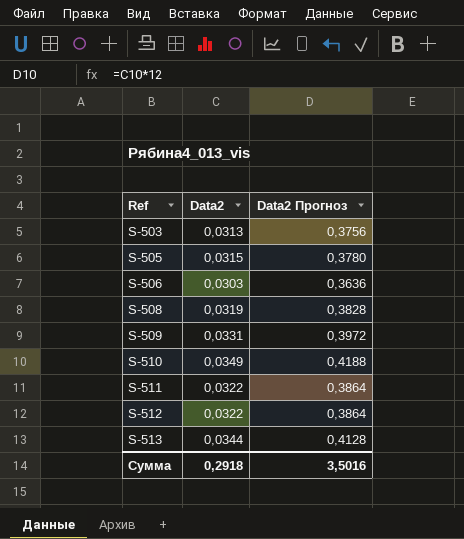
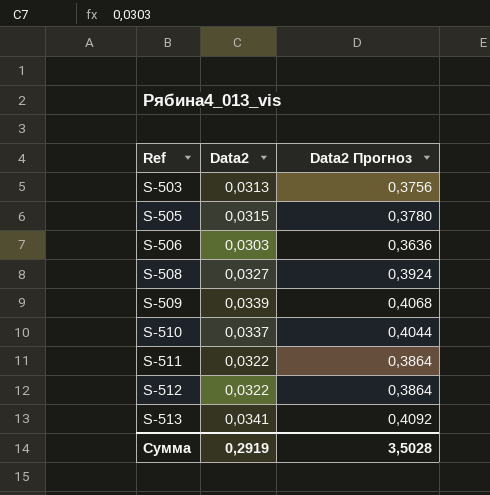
S-508 | Data2: 0,0319 -> 0,0327
S-508 | Data2 Прогноз: 0,3828 -> 0,3924
S-509 | Data2: 0,0331 -> 0,0339
S-509 | Data2 Прогноз: 0,3972 -> 0,4068
S-510 | Data2: 0,0349 -> 0,0337
S-510 | Data2 Прогноз: 0,4188 -> 0,4044
S-513 | Data2: 0,0344 -> 0,0341
S-513 | Data2 Прогноз: 0,4128 -> 0,4092
Сумма | Data2: 0,2918 -> 0,2919
Сумма | Data2 Прогноз: 3,5016 -> 3,5028

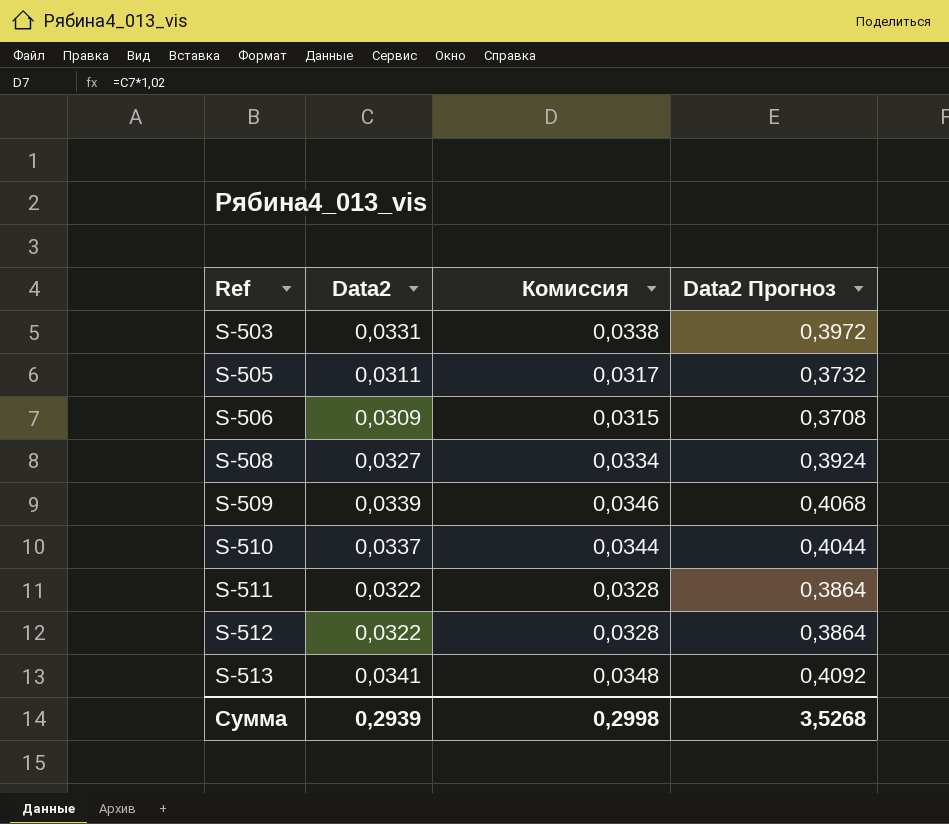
column Комиссия | formula: none -> [Data2] * 1,02
S-503 | Data2: 0,0313 -> 0,0331
S-503 | Data2 Прогноз: 0,3756 -> 0,3972
S-505 | Data2: 0,0315 -> 0,0311
S-505 | Data2 Прогноз: 0,3780 -> 0,3732
S-506 | Data2: 0,0303 -> 0,0309
S-506 | Data2 Прогноз: 0,3636 -> 0,3708
Сумма | Data2: 0,2919 -> 0,2939
Сумма | Data2 Прогноз: 3,5028 -> 3,5268

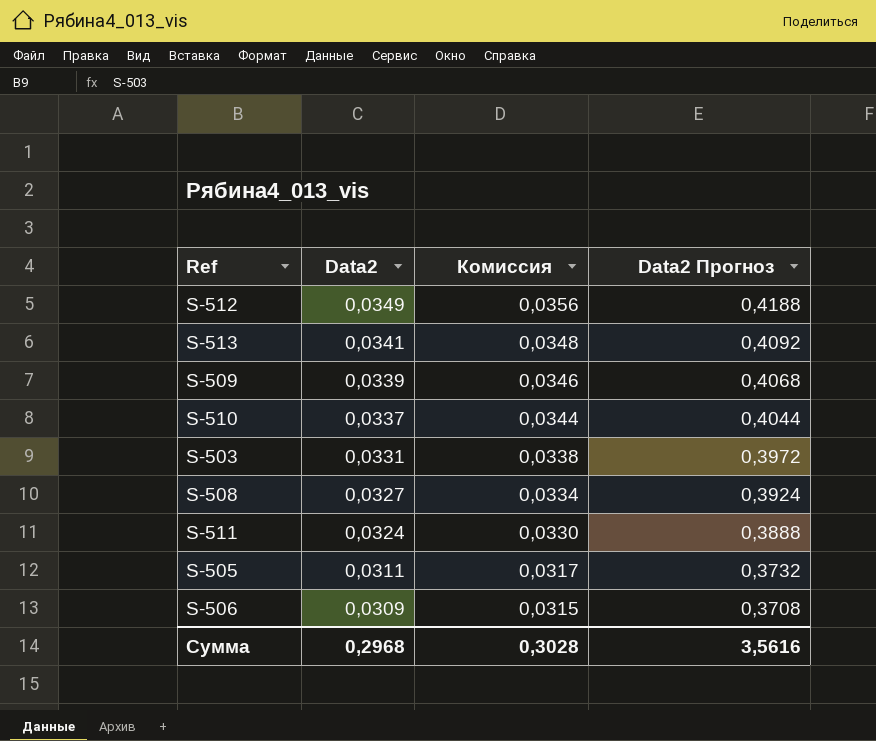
row order: Ref ascending -> Data2 descending
S-512 | Data2: 0,0322 -> 0,0349
S-512 | Комиссия: 0,0328 -> 0,0356
S-512 | Data2 Прогноз: 0,3864 -> 0,4188
S-511 | Data2: 0,0322 -> 0,0324
S-511 | Комиссия: 0,0328 -> 0,0330
S-511 | Data2 Прогноз: 0,3864 -> 0,3888
Сумма | Data2: 0,2939 -> 0,2968
Сумма | Комиссия: 0,2998 -> 0,3028
Сумма | Data2 Прогноз: 3,5268 -> 3,5616

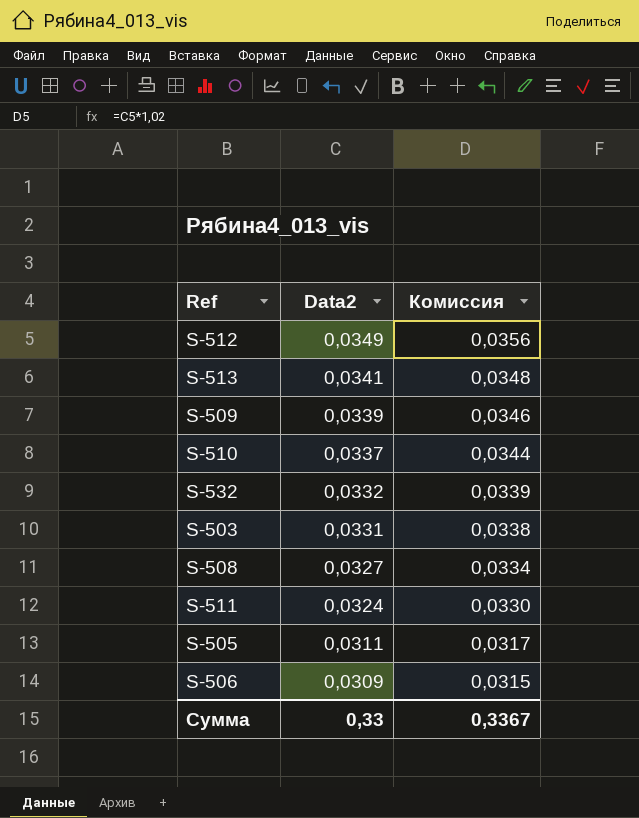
column Data2 Прогноз | formula: [Data2] * 12 -> none
row S-532: none -> 0,0332 | 0,0339
Сумма | Data2: 0,2968 -> 0,33
Сумма | Комиссия: 0,3028 -> 0,3367

